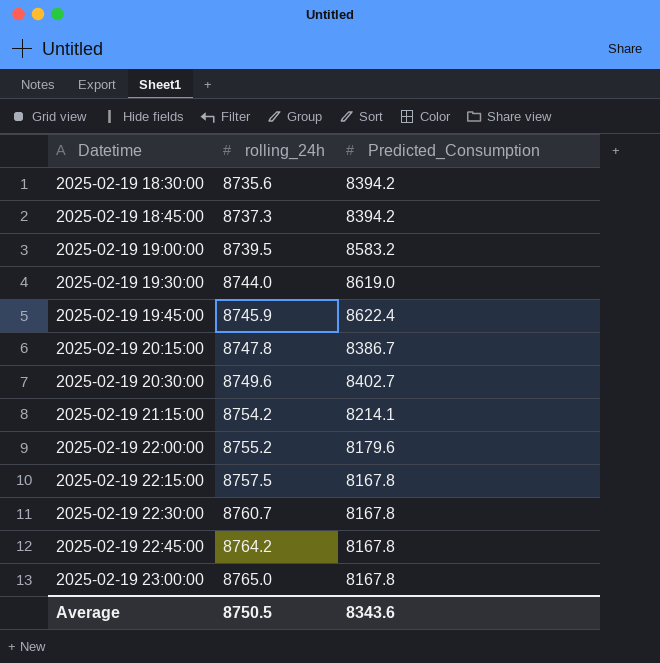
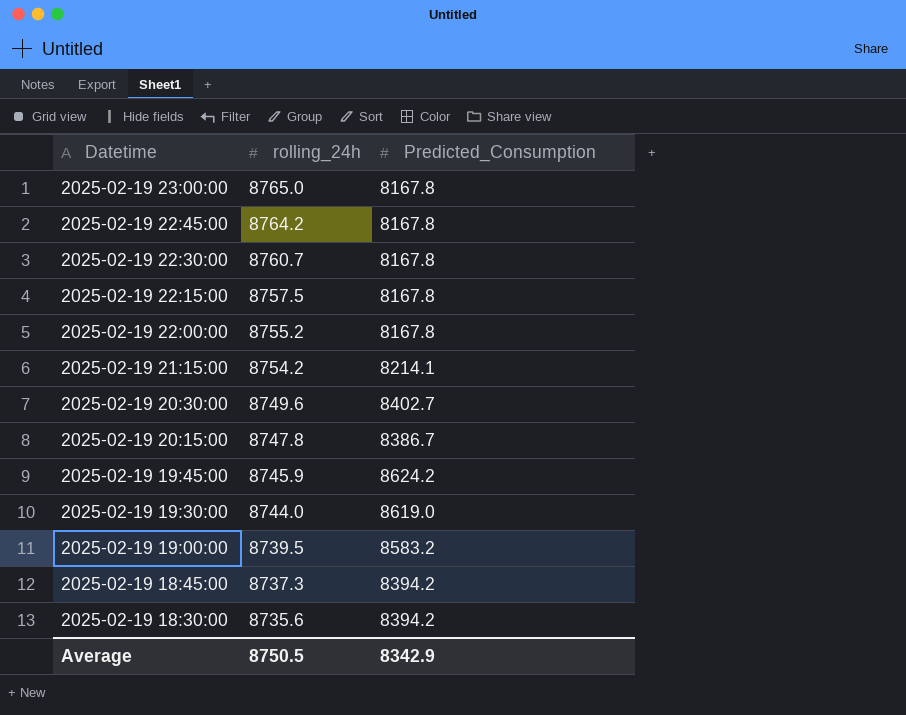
row order: Datetime ascending -> Datetime descending
2025-02-19 22:00:00 | Predicted_Consumption: 8179.6 -> 8167.8
2025-02-19 19:45:00 | Predicted_Consumption: 8622.4 -> 8624.2
Average | Predicted_Consumption: 8343.6 -> 8342.9

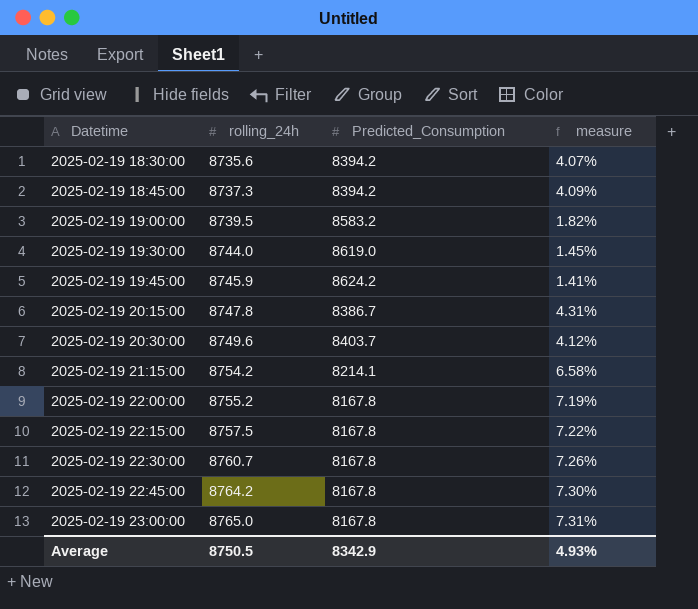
row order: Datetime descending -> Datetime ascending
column measure | formula: none -> ([rolling_24h] - [Predicted_Consumption]) / [Predicted_Consumption]
2025-02-19 20:30:00 | Predicted_Consumption: 8402.7 -> 8403.7

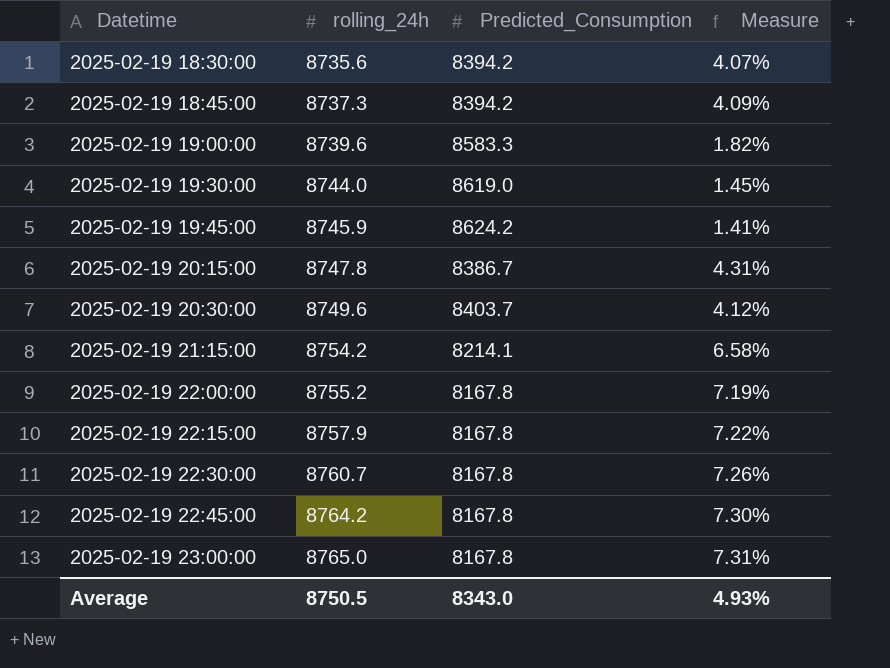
column name: measure -> Measure
2025-02-19 19:00:00 | rolling_24h: 8739.5 -> 8739.6
2025-02-19 19:00:00 | Predicted_Consumption: 8583.2 -> 8583.3
2025-02-19 22:15:00 | rolling_24h: 8757.5 -> 8757.9
Average | Predicted_Consumption: 8342.9 -> 8343.0

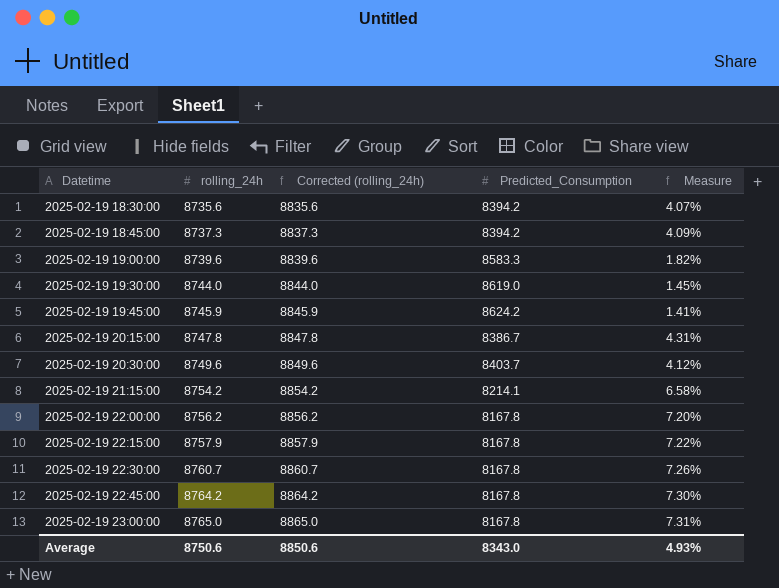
column Corrected (rolling_24h) | formula: none -> [rolling_24h] + 100
2025-02-19 22:00:00 | rolling_24h: 8755.2 -> 8756.2
2025-02-19 22:00:00 | Measure: 7.19% -> 7.20%
Average | rolling_24h: 8750.5 -> 8750.6

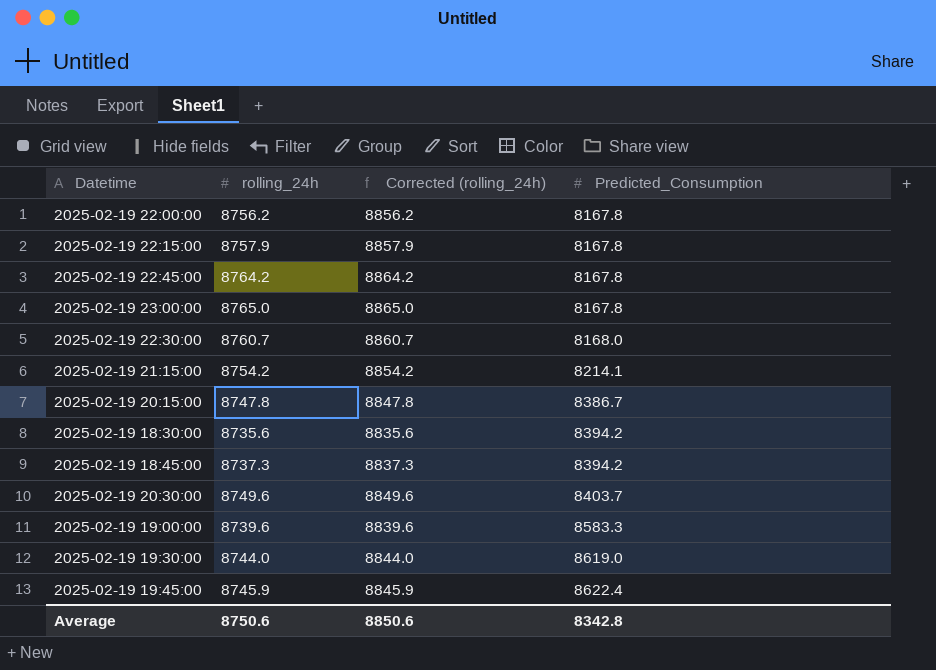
row order: Datetime ascending -> Predicted_Consumption ascending
column Measure | formula: ([rolling_24h] - [Predicted_Consumption]) / [Predicted_Consumption] -> none
2025-02-19 22:30:00 | Predicted_Consumption: 8167.8 -> 8168.0
2025-02-19 19:45:00 | Predicted_Consumption: 8624.2 -> 8622.4
Average | Predicted_Consumption: 8343.0 -> 8342.8

